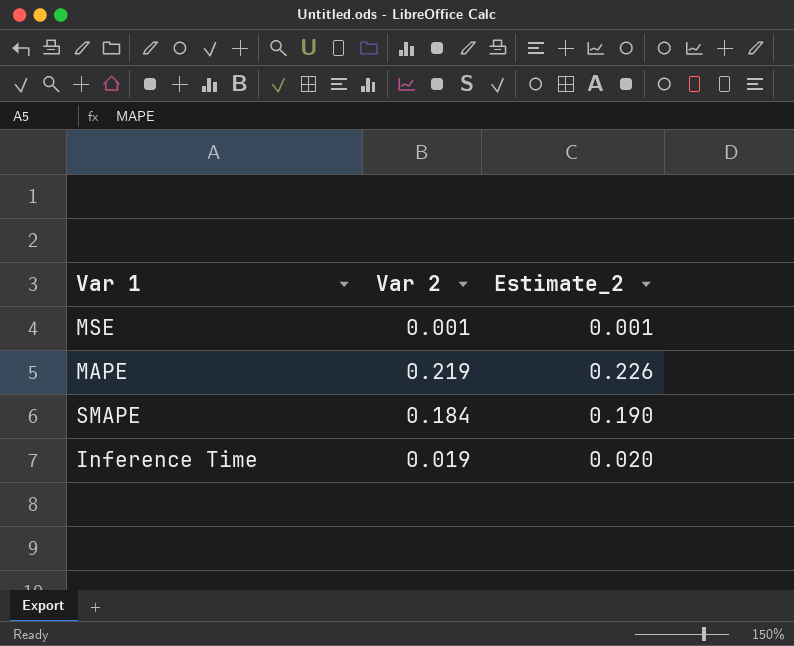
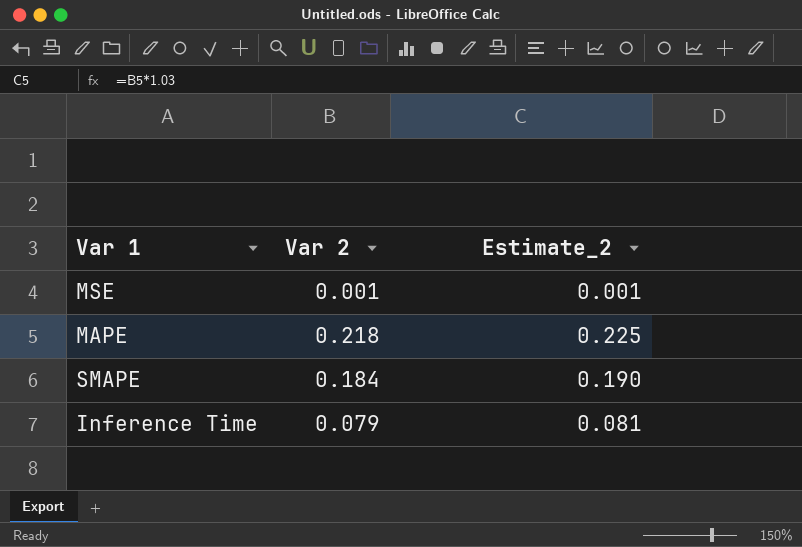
MAPE | Var 2: 0.219 -> 0.218
MAPE | Estimate_2: 0.226 -> 0.225
Inference Time | Var 2: 0.019 -> 0.079
Inference Time | Estimate_2: 0.020 -> 0.081

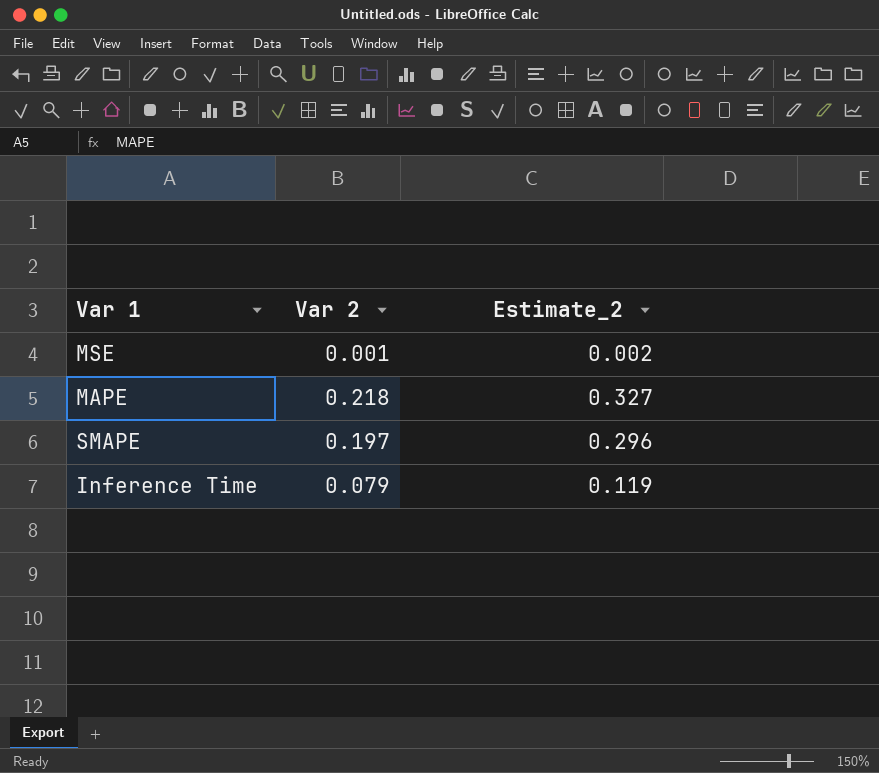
column Estimate_2 | formula: [Var 2] * 1.03 -> [Var 2] * 1.5
SMAPE | Var 2: 0.184 -> 0.197

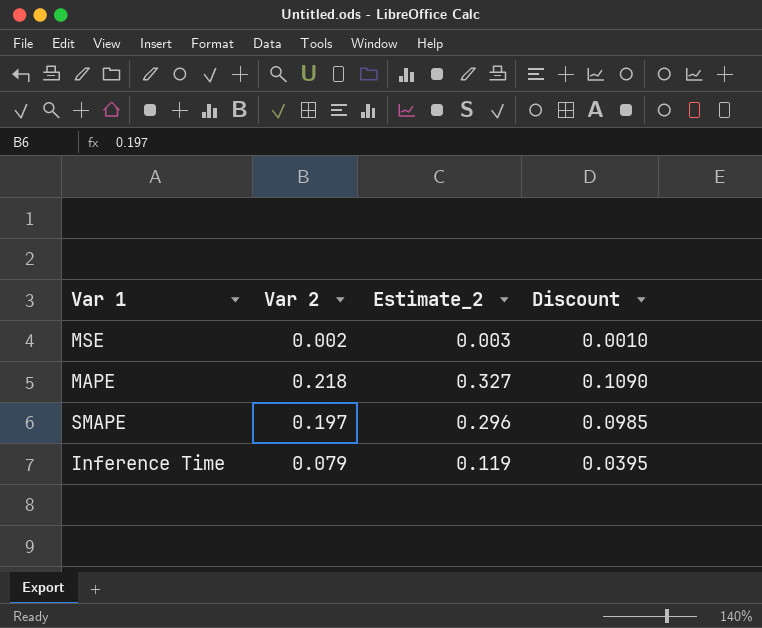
column Discount | formula: none -> [Var 2] * 0.5
MSE | Var 2: 0.001 -> 0.002
MSE | Estimate_2: 0.002 -> 0.003

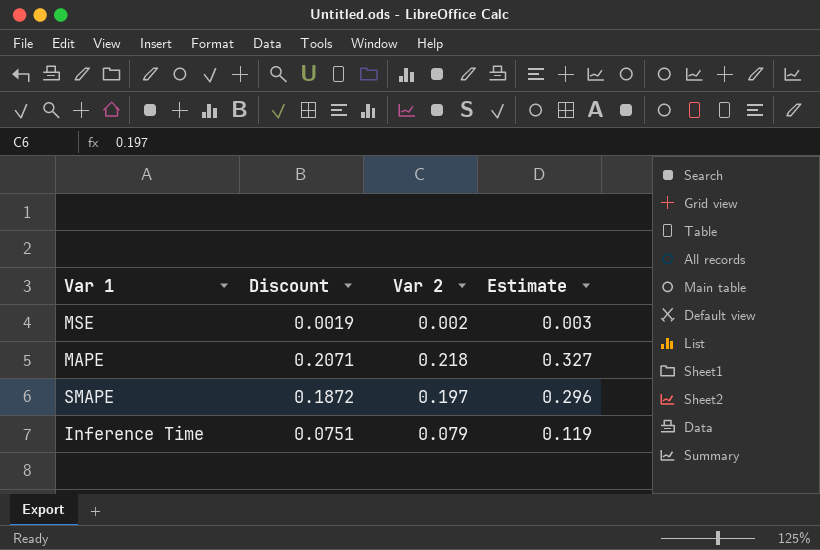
column Discount | formula: [Var 2] * 0.5 -> [Var 2] * 0.95
column Discount | position: 4 -> 2
column name: Estimate_2 -> Estimate

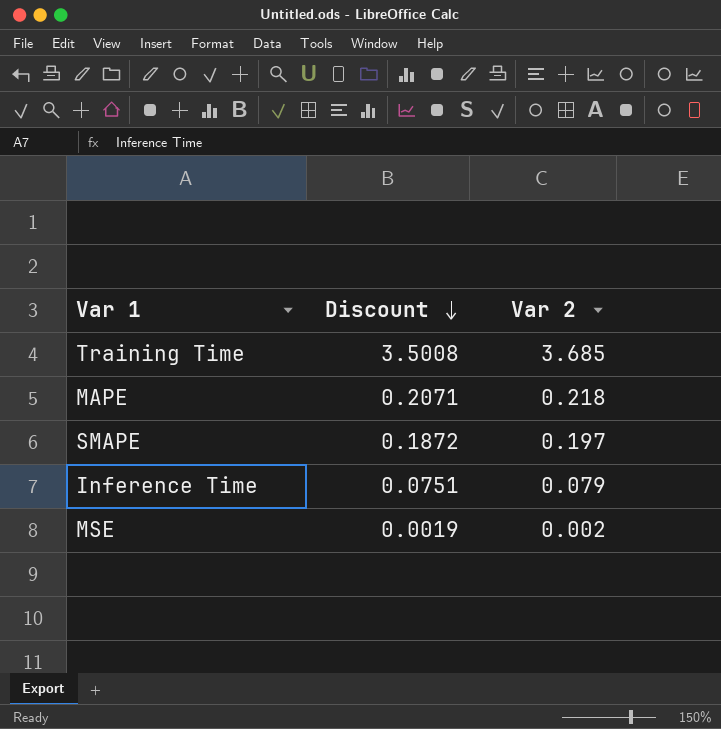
row order: none -> Discount descending
column Estimate | formula: [Var 2] * 1.5 -> none
row Training Time: none -> 3.5008 | 3.685

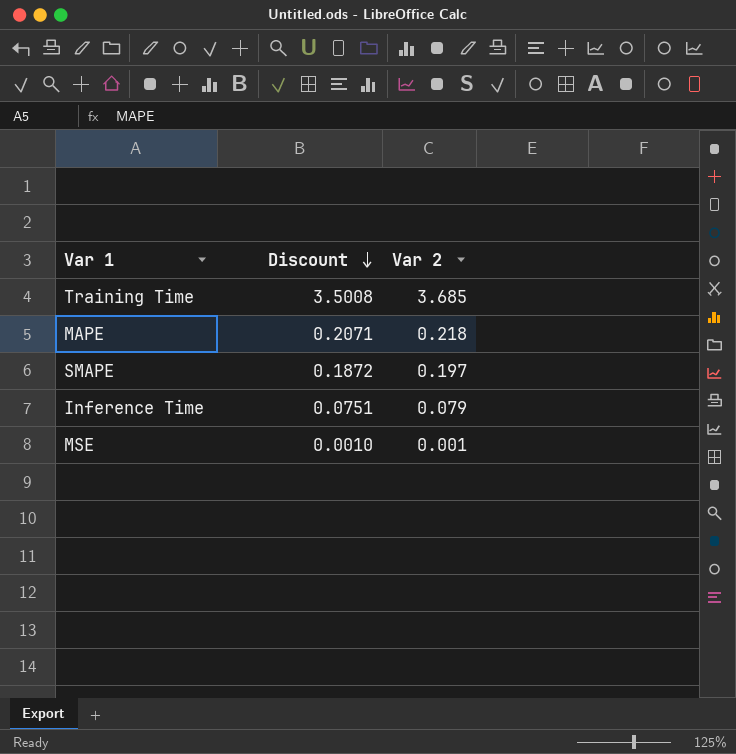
MSE | Discount: 0.0019 -> 0.0010
MSE | Var 2: 0.002 -> 0.001

